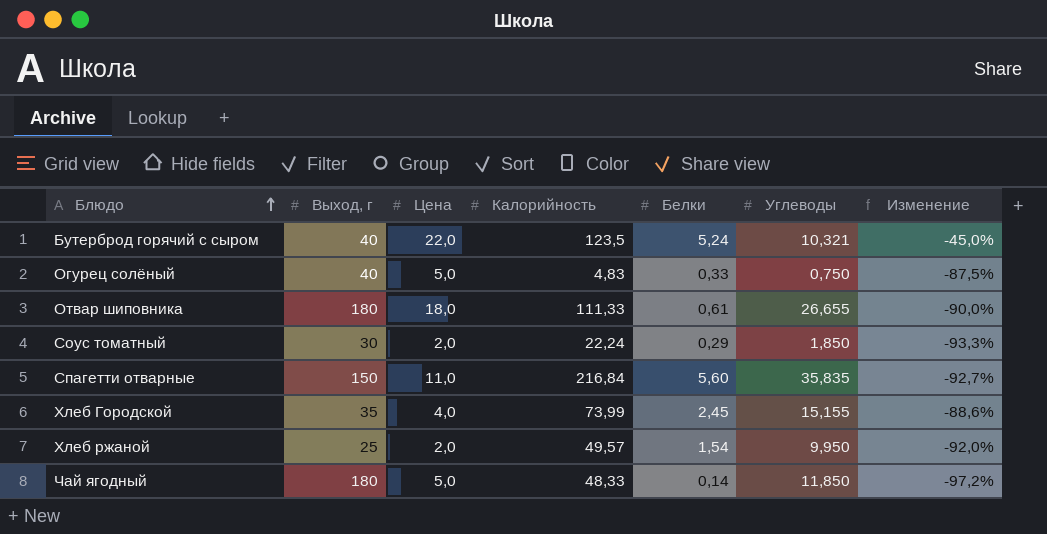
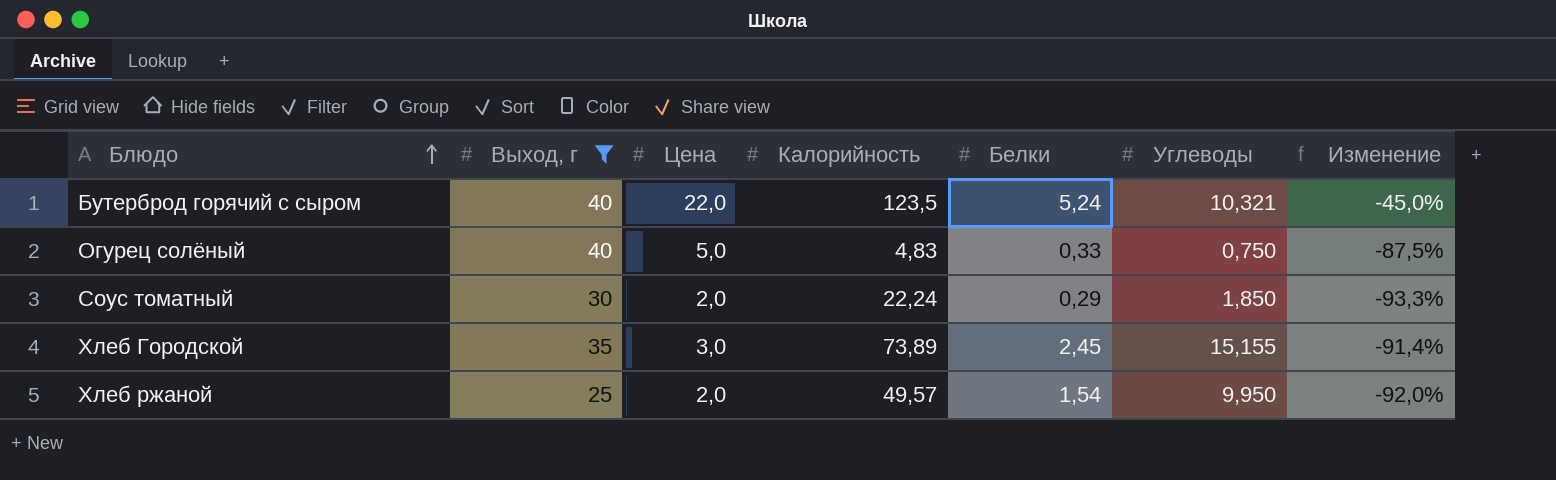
filter: none -> Выход, г <= 40
Хлеб Городской | Цена: 4,0 -> 3,0
Хлеб Городской | Калорийность: 73,99 -> 73,89
Хлеб Городской | Изменение: -88,6% -> -91,4%

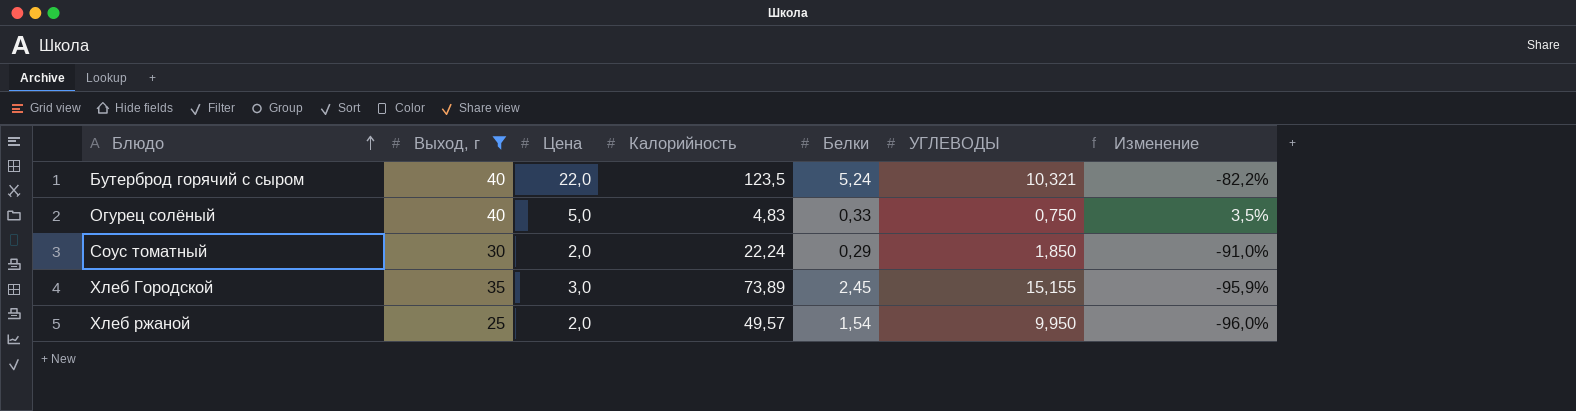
column name: Углеводы -> УГЛЕВОДЫ
column Изменение | formula: ([Цена] - [Выход, г]) / [Выход, г] -> ([Цена] - [Калорийность]) / [Калорийность]

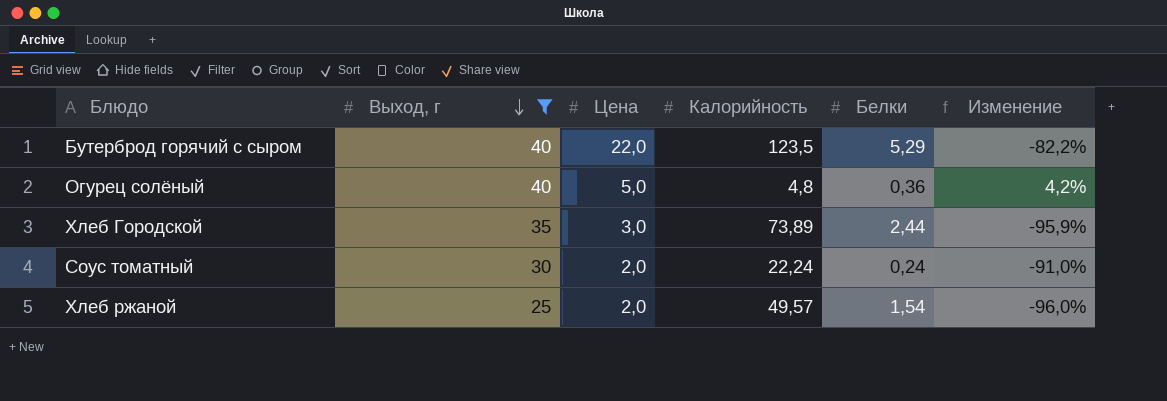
row order: Блюдо ascending -> Выход, г descending
column УГЛЕВОДЫ | position: 6 -> none
Бутерброд горячий с сыром | Белки: 5,24 -> 5,29
Огурец солёный | Калорийность: 4,83 -> 4,8
Огурец солёный | Белки: 0,33 -> 0,36
Огурец солёный | Изменение: 3,5% -> 4,2%
Хлеб Городской | Белки: 2,45 -> 2,44
Соус томатный | Белки: 0,29 -> 0,24

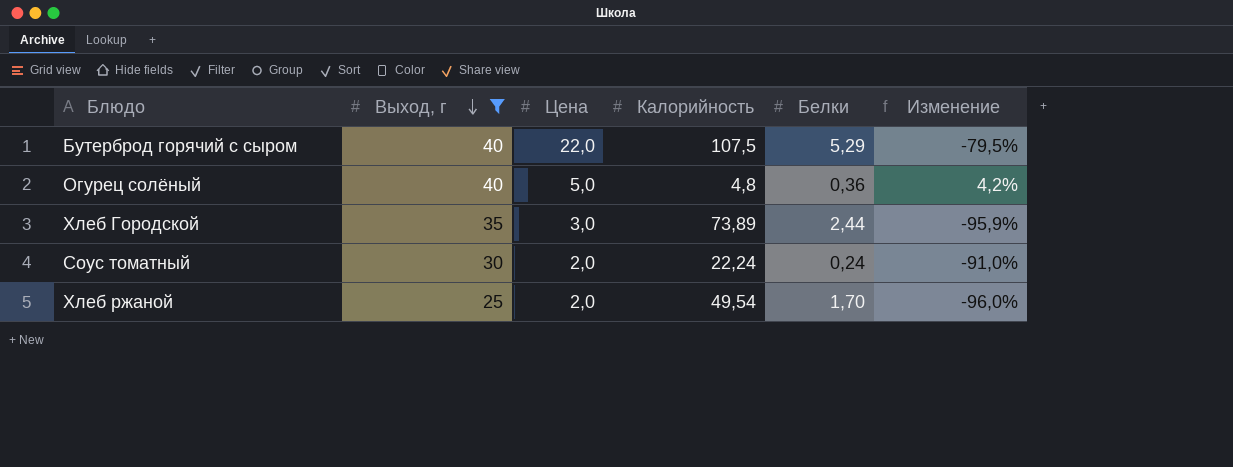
Бутерброд горячий с сыром | Калорийность: 123,5 -> 107,5
Бутерброд горячий с сыром | Изменение: -82,2% -> -79,5%
Хлеб ржаной | Калорийность: 49,57 -> 49,54
Хлеб ржаной | Белки: 1,54 -> 1,70

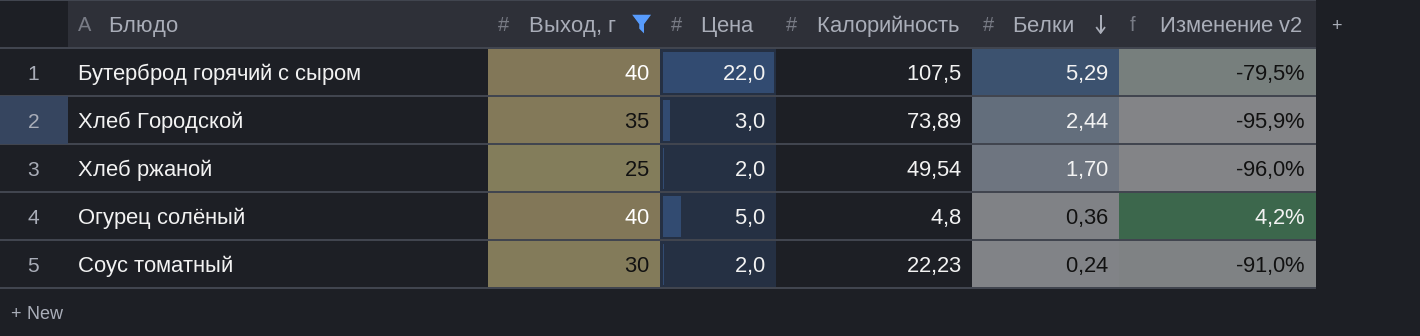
row order: Выход, г descending -> Белки descending
column name: Изменение -> Изменение v2
Соус томатный | Калорийность: 22,24 -> 22,23

